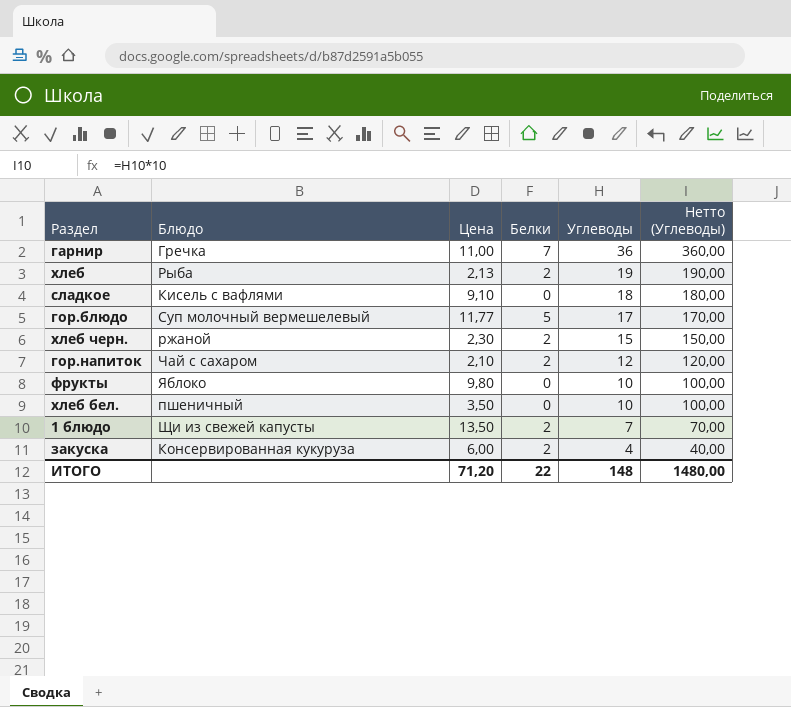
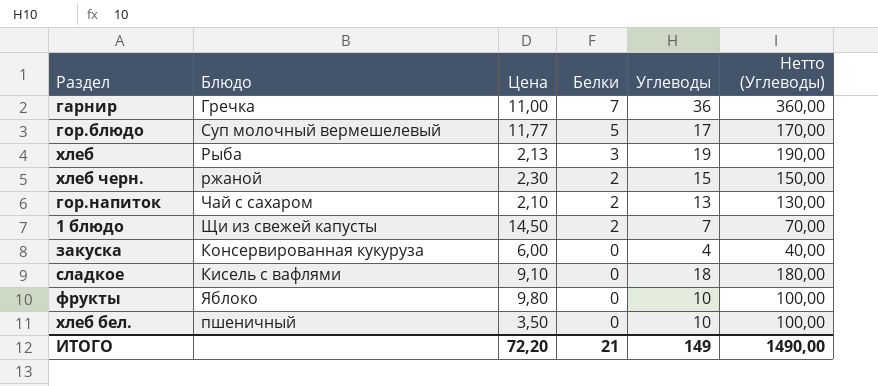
row order: Углеводы descending -> Белки descending
хлеб | Белки: 2 -> 3
гор.напиток | Углеводы: 12 -> 13
гор.напиток | Нетто (Углеводы): 120,00 -> 130,00
1 блюдо | Цена: 13,50 -> 14,50
закуска | Белки: 2 -> 0
ИТОГО | Цена: 71,20 -> 72,20
ИТОГО | Белки: 22 -> 21
ИТОГО | Углеводы: 148 -> 149
ИТОГО | Нетто (Углеводы): 1480,00 -> 1490,00

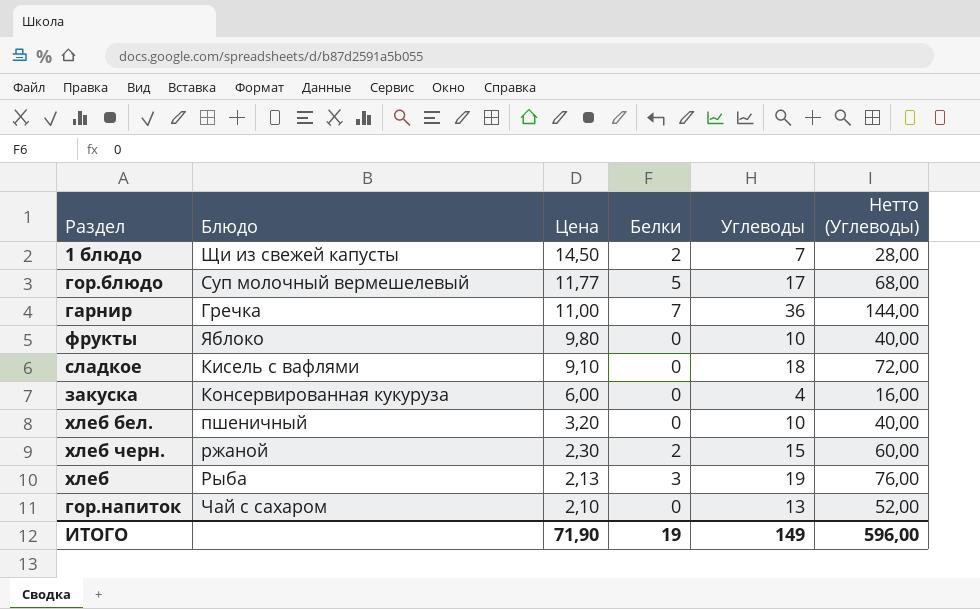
row order: Белки descending -> Цена descending
column Нетто (Углеводы) | formula: [Углеводы] * 10 -> [Углеводы] * 4
хлеб бел. | Цена: 3,50 -> 3,20
гор.напиток | Белки: 2 -> 0
ИТОГО | Цена: 72,20 -> 71,90
ИТОГО | Белки: 21 -> 19
ИТОГО | Нетто (Углеводы): 1490,00 -> 596,00

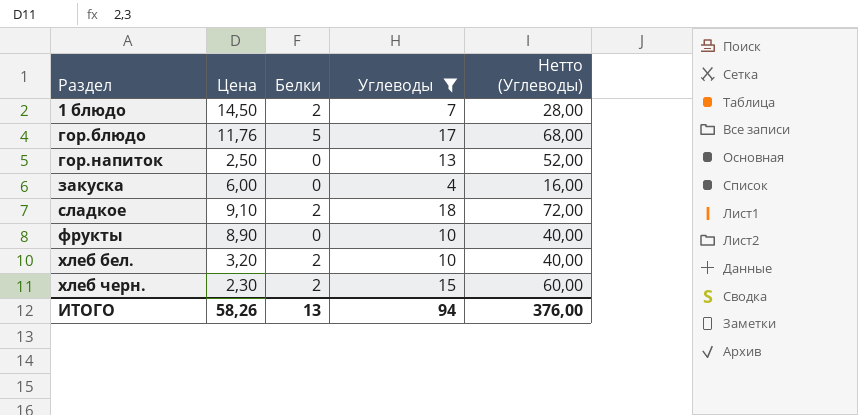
filter: none -> Углеводы <= 18
row order: Цена descending -> Раздел ascending
column Блюдо | position: 2 -> none
гор.блюдо | Цена: 11,77 -> 11,76
гор.напиток | Цена: 2,10 -> 2,50
сладкое | Белки: 0 -> 2
фрукты | Цена: 9,80 -> 8,90
хлеб бел. | Белки: 0 -> 2
ИТОГО | Цена: 71,90 -> 58,26
ИТОГО | Белки: 19 -> 13
ИТОГО | Углеводы: 149 -> 94
ИТОГО | Нетто (Углеводы): 596,00 -> 376,00

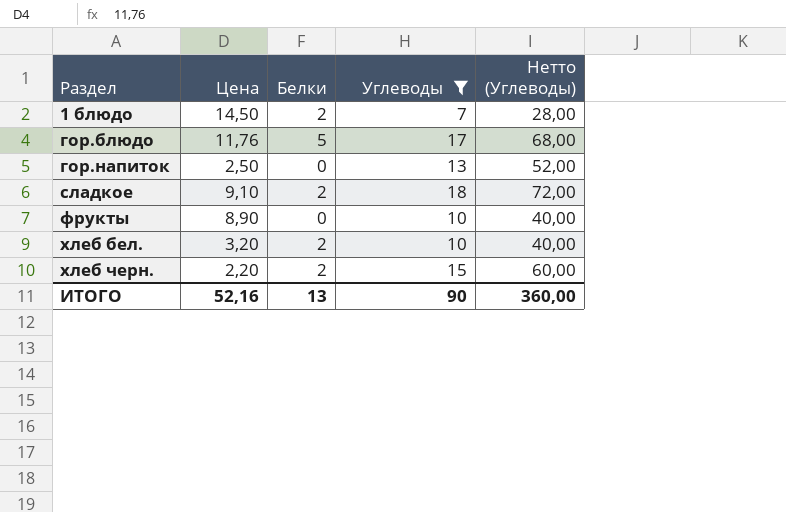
row закуска: 6,00 | 0 | 4 | 16,00 -> none
хлеб черн. | Цена: 2,30 -> 2,20
ИТОГО | Цена: 58,26 -> 52,16
ИТОГО | Углеводы: 94 -> 90
ИТОГО | Нетто (Углеводы): 376,00 -> 360,00

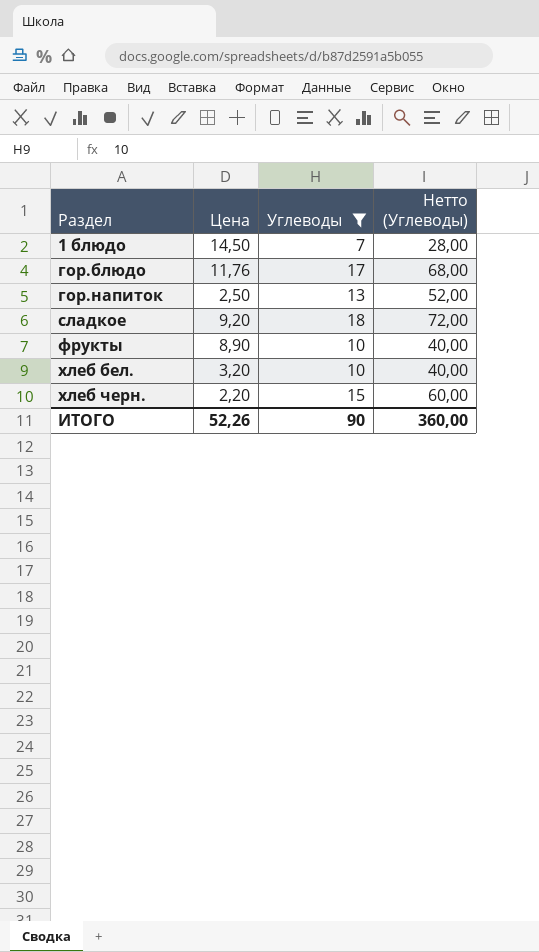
column Белки | position: 3 -> none
сладкое | Цена: 9,10 -> 9,20
ИТОГО | Цена: 52,16 -> 52,26

